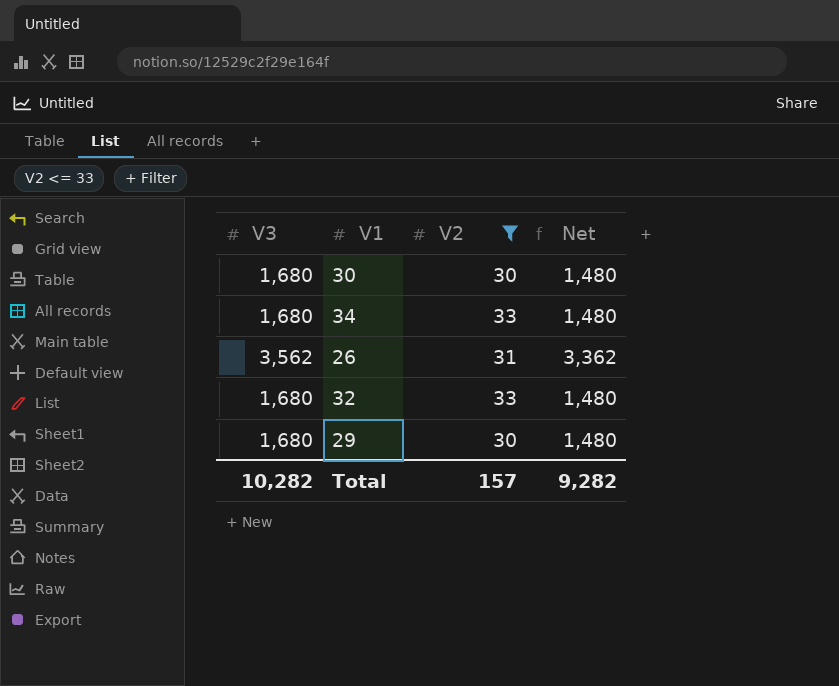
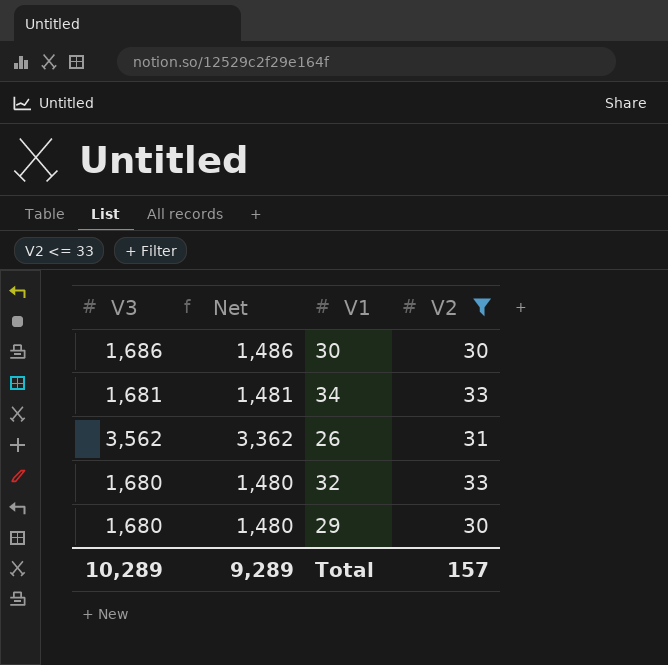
column Net | position: 4 -> 2
30 | V3: 1,680 -> 1,686
30 | Net: 1,480 -> 1,486
34 | V3: 1,680 -> 1,681
34 | Net: 1,480 -> 1,481
Total | V3: 10,282 -> 10,289
Total | Net: 9,282 -> 9,289

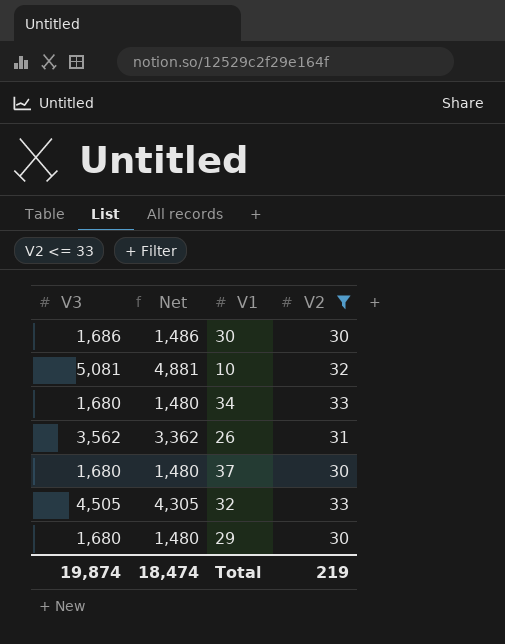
row 10: none -> 5,081 | 4,881 | 32
34 | V3: 1,681 -> 1,680
34 | Net: 1,481 -> 1,480
row 37: none -> 1,680 | 1,480 | 30
32 | V3: 1,680 -> 4,505
32 | Net: 1,480 -> 4,305
Total | V3: 10,289 -> 19,874
Total | Net: 9,289 -> 18,474
Total | V2: 157 -> 219

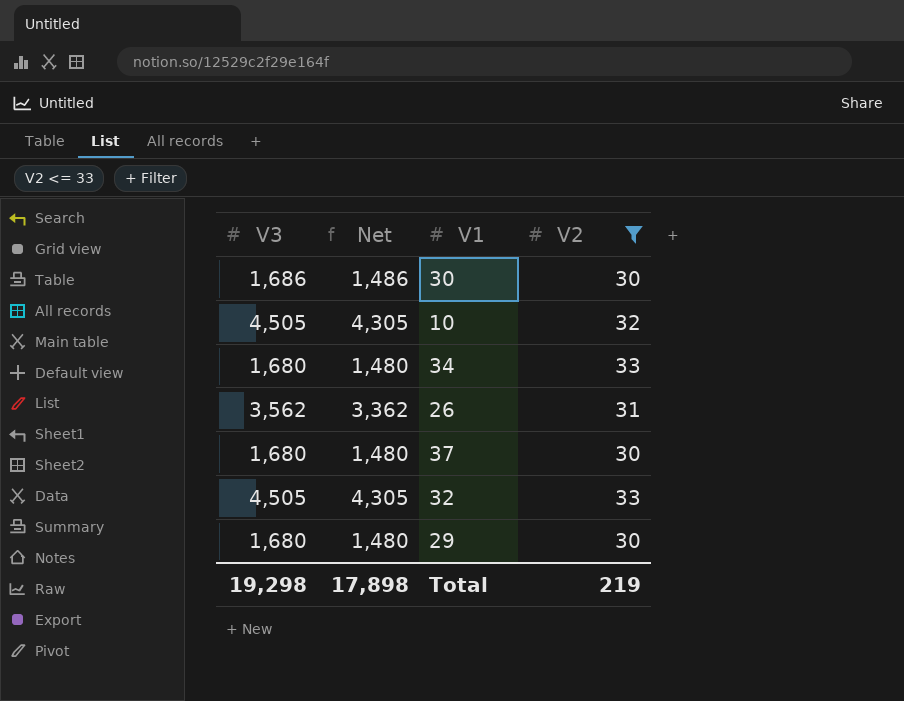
10 | V3: 5,081 -> 4,505
10 | Net: 4,881 -> 4,305
Total | V3: 19,874 -> 19,298
Total | Net: 18,474 -> 17,898

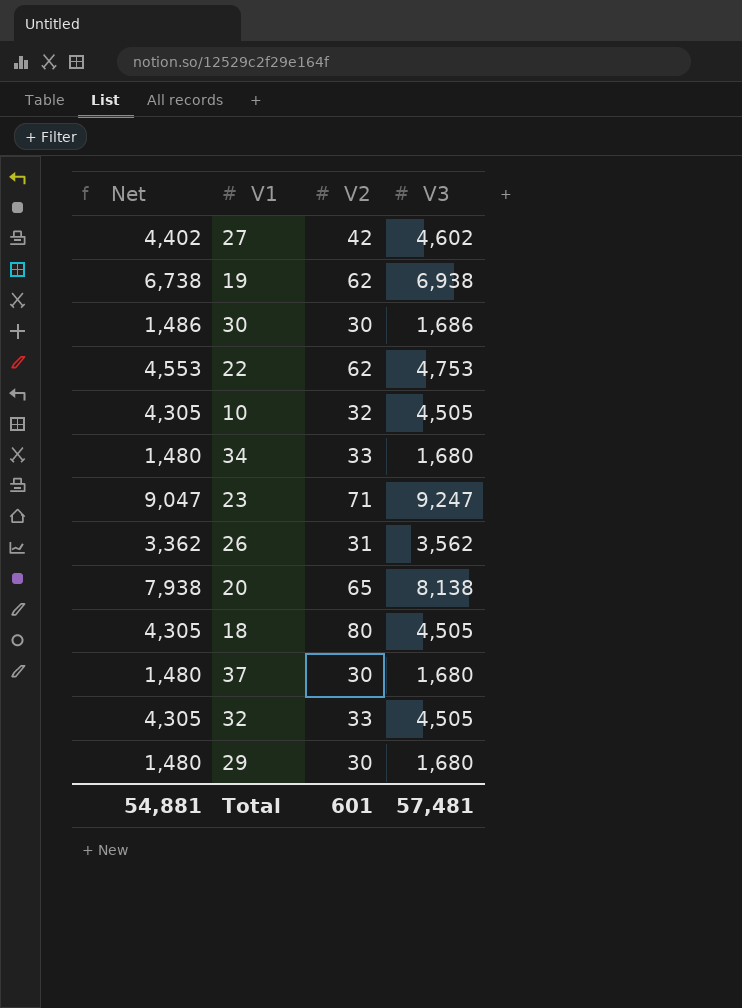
filter: V2 <= 33 -> none
column V3 | position: 1 -> 4
Total | Net: 17,898 -> 54,881
Total | V2: 219 -> 601
Total | V3: 19,298 -> 57,481

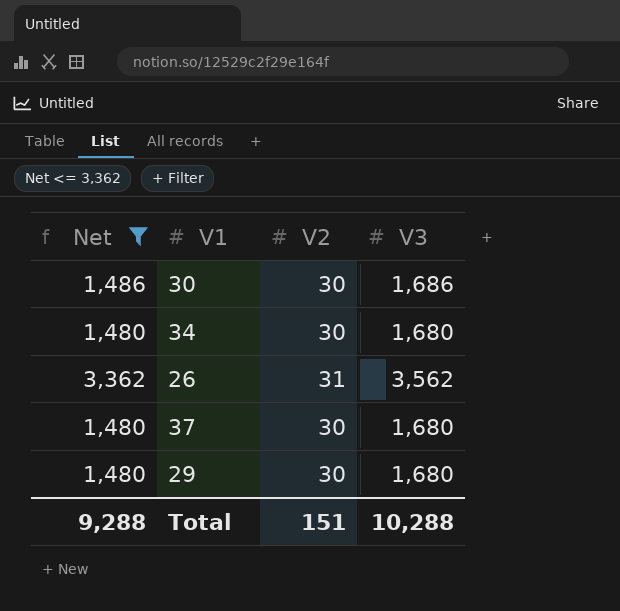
filter: none -> Net <= 3,362
34 | V2: 33 -> 30
Total | Net: 54,881 -> 9,288
Total | V2: 601 -> 151
Total | V3: 57,481 -> 10,288

